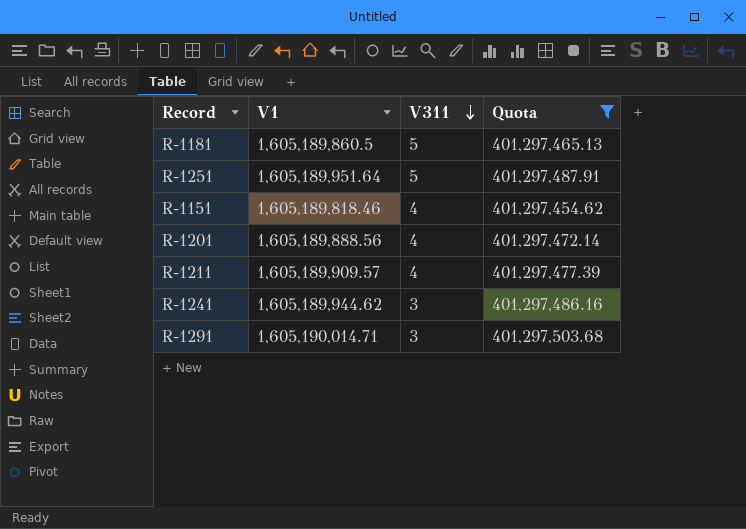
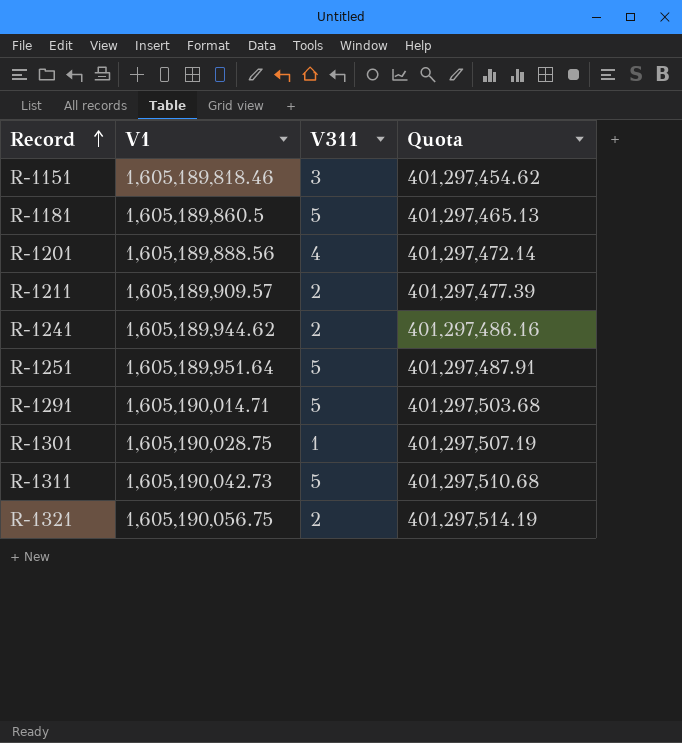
filter: Quota <= 401,297,503.68 -> none
row order: V311 descending -> Record ascending
R-1151 | V311: 4 -> 3
R-1211 | V311: 4 -> 2
R-1241 | V311: 3 -> 2
R-1291 | V311: 3 -> 5

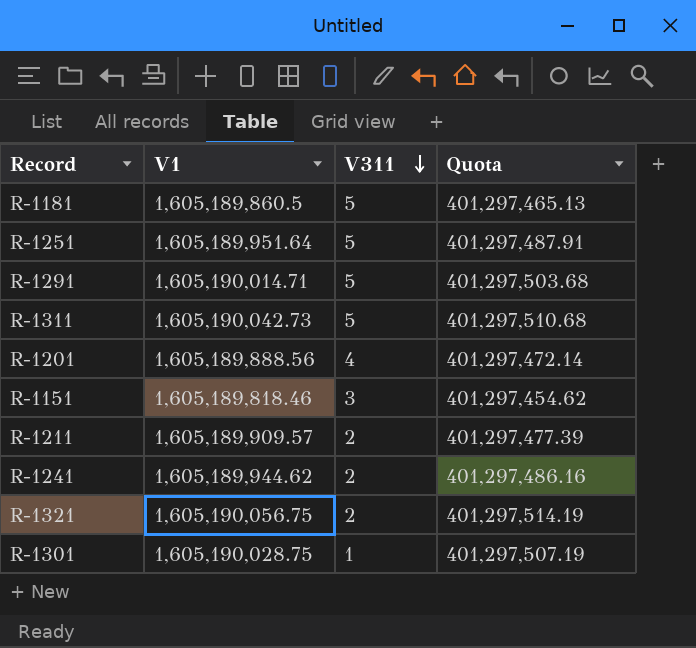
row order: Record ascending -> V311 descending

